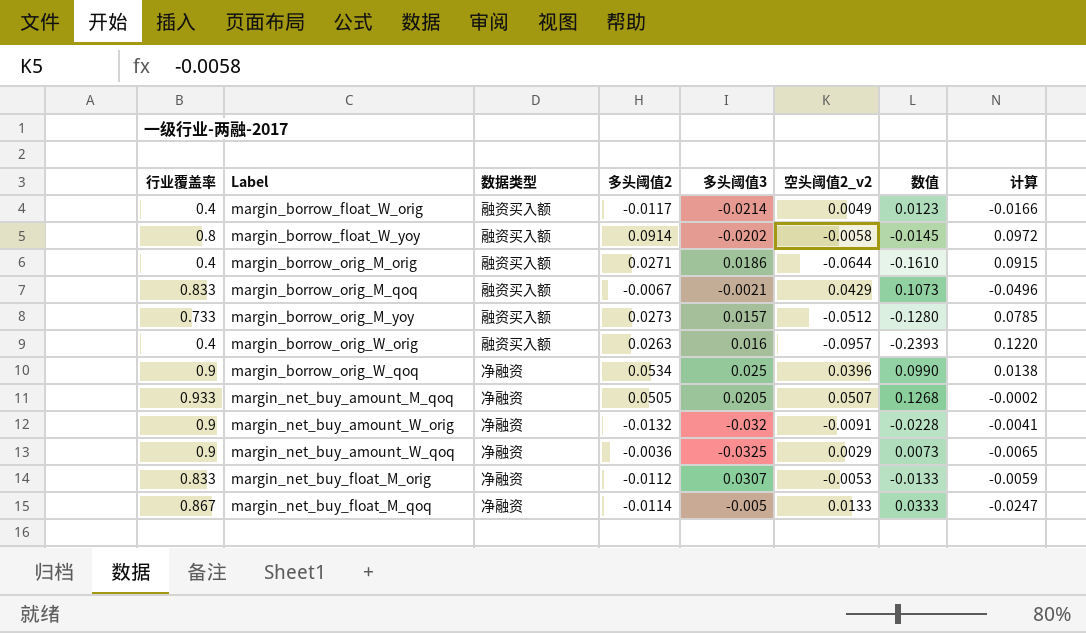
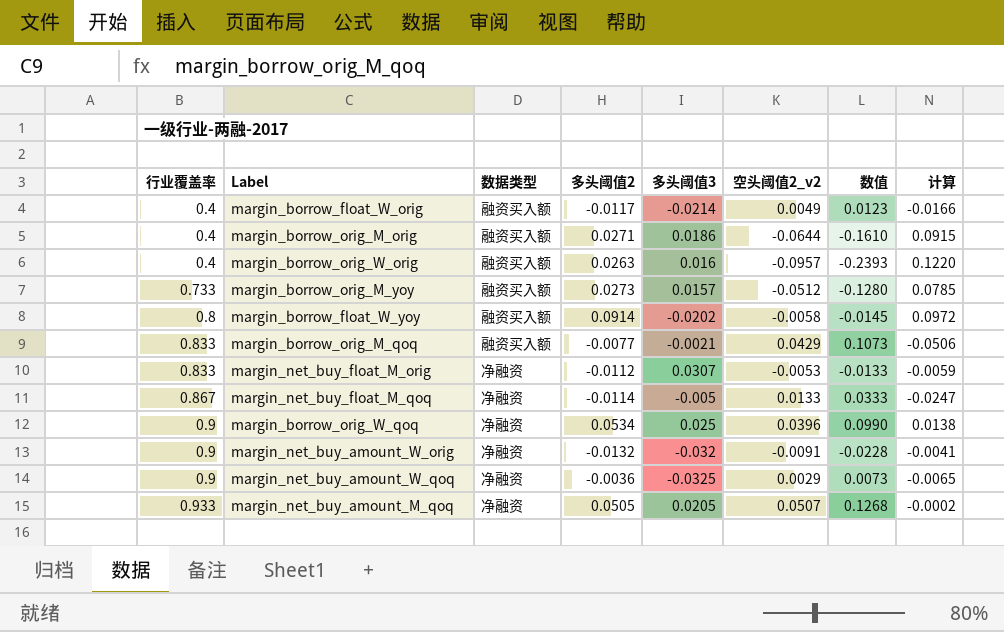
row order: Label ascending -> 行业覆盖率 ascending
margin_borrow_orig_M_qoq | 多头阈值2: -0.0067 -> -0.0077
margin_borrow_orig_M_qoq | 计算: -0.0496 -> -0.0506

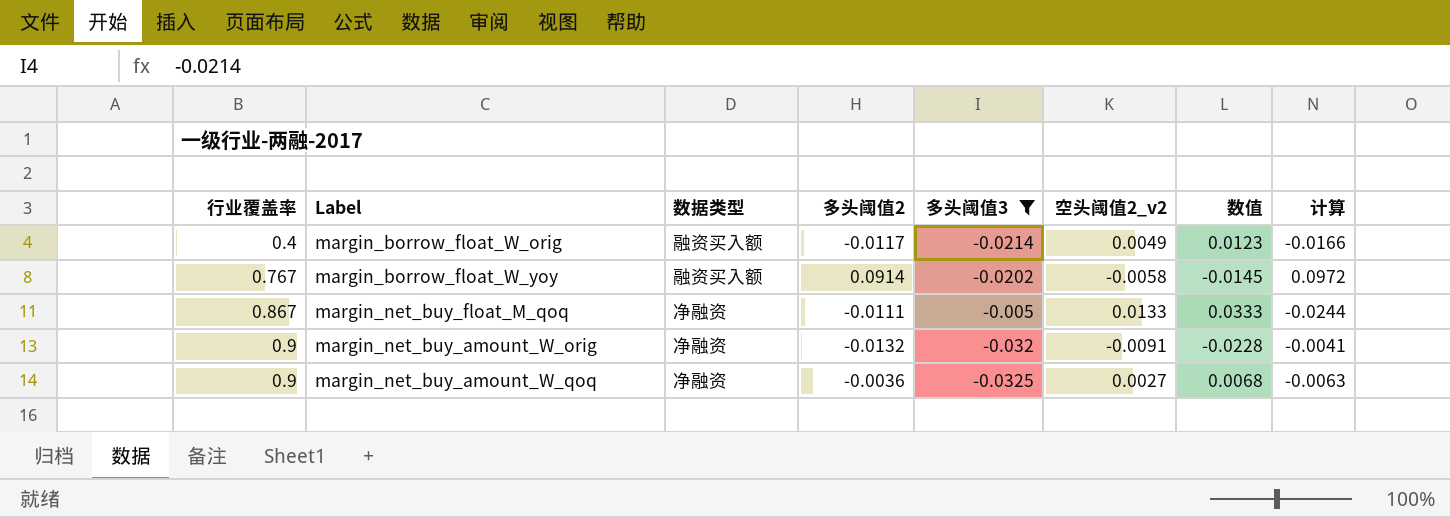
filter: none -> 多头阈值3 <= -0.005
margin_borrow_float_W_yoy | 行业覆盖率: 0.8 -> 0.767
margin_net_buy_float_M_qoq | 多头阈值2: -0.0114 -> -0.0111
margin_net_buy_float_M_qoq | 计算: -0.0247 -> -0.0244
margin_net_buy_amount_W_qoq | 空头阈值2_v2: 0.0029 -> 0.0027
margin_net_buy_amount_W_qoq | 数值: 0.0073 -> 0.0068
margin_net_buy_amount_W_qoq | 计算: -0.0065 -> -0.0063

